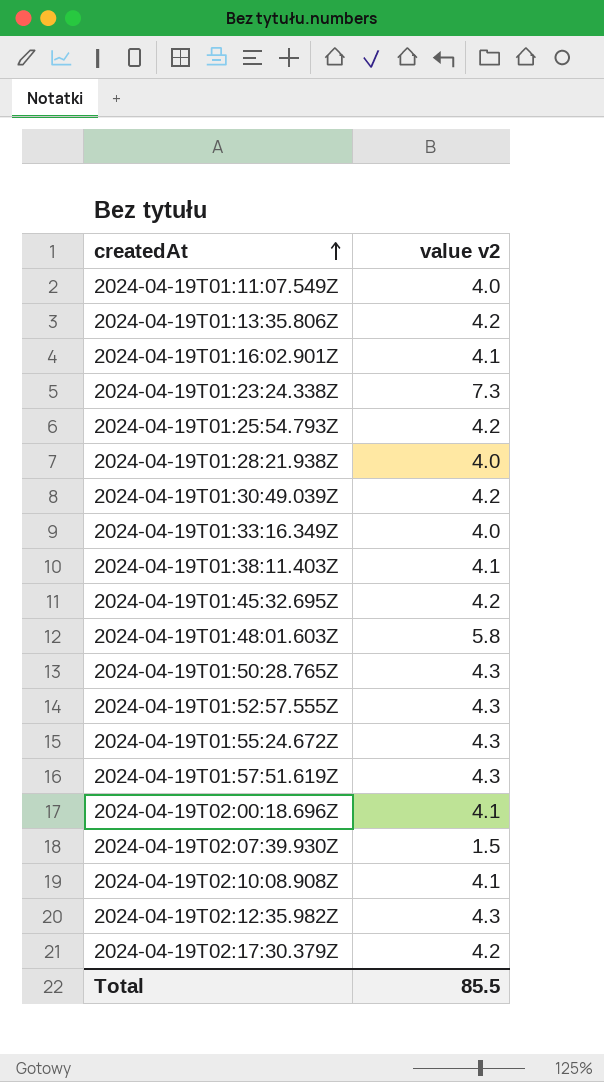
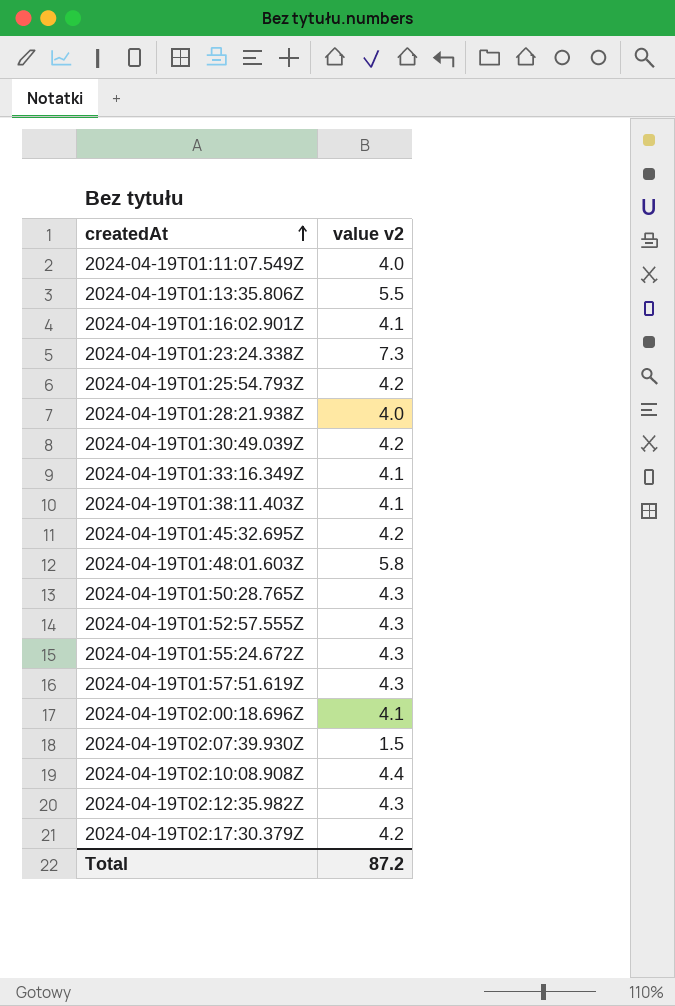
2024-04-19T01:13:35.806Z | value v2: 4.2 -> 5.5
2024-04-19T01:33:16.349Z | value v2: 4.0 -> 4.1
2024-04-19T02:10:08.908Z | value v2: 4.1 -> 4.4
Total | value v2: 85.5 -> 87.2

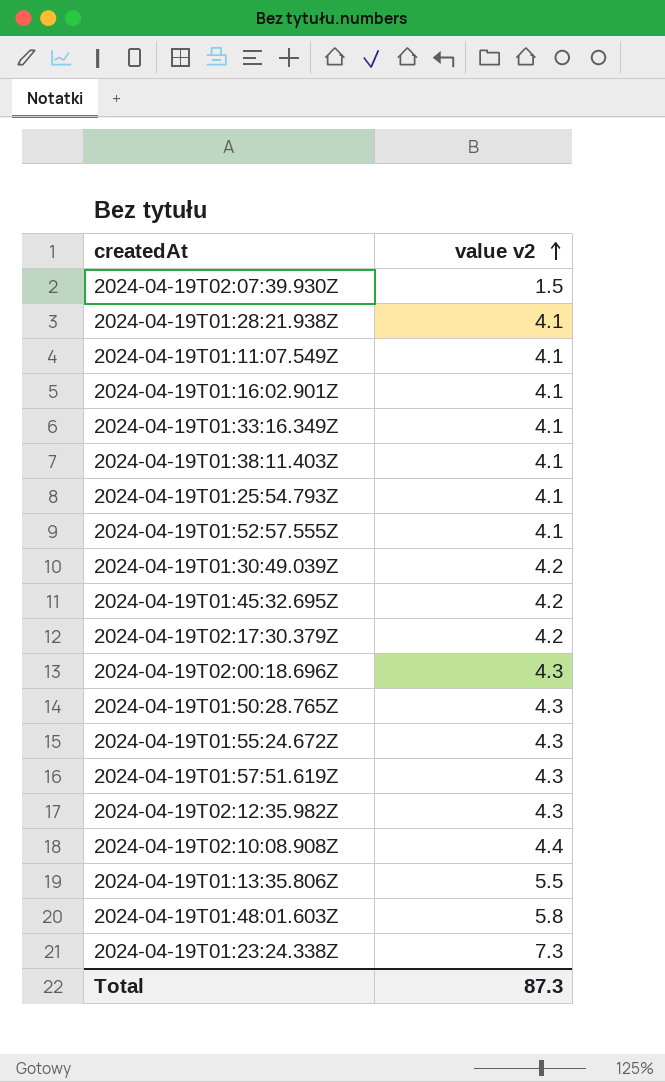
row order: createdAt ascending -> value v2 ascending
2024-04-19T01:28:21.938Z | value v2: 4.0 -> 4.1
2024-04-19T01:11:07.549Z | value v2: 4.0 -> 4.1
2024-04-19T01:25:54.793Z | value v2: 4.2 -> 4.1
2024-04-19T01:52:57.555Z | value v2: 4.3 -> 4.1
2024-04-19T02:00:18.696Z | value v2: 4.1 -> 4.3
Total | value v2: 87.2 -> 87.3

